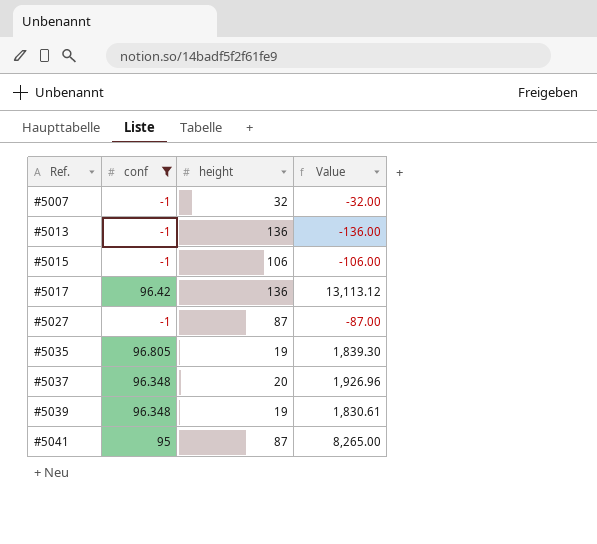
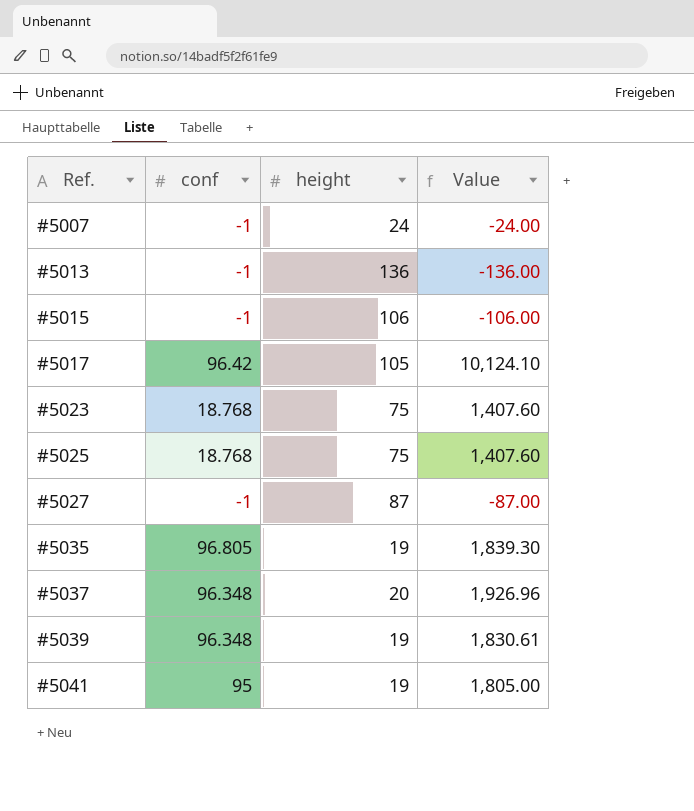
filter: conf != 18.768 -> none
#5007 | height: 32 -> 24
#5007 | Value: -32.00 -> -24.00
#5017 | height: 136 -> 105
#5017 | Value: 13,113.12 -> 10,124.10
#5041 | height: 87 -> 19
#5041 | Value: 8,265.00 -> 1,805.00

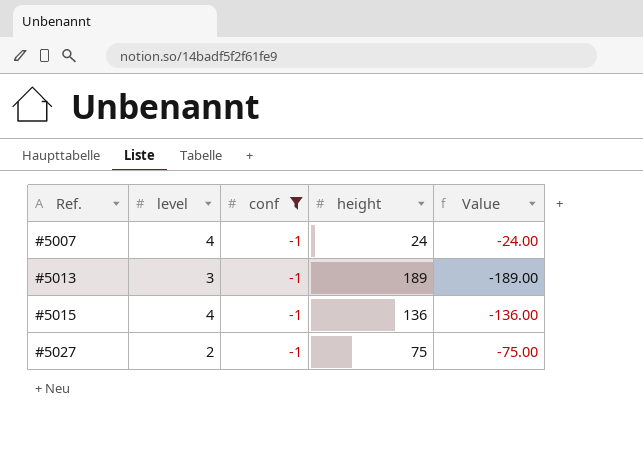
filter: none -> conf = -1
column level | position: none -> 2
#5013 | height: 136 -> 189
#5013 | Value: -136.00 -> -189.00
#5015 | height: 106 -> 136
#5015 | Value: -106.00 -> -136.00
#5027 | height: 87 -> 75
#5027 | Value: -87.00 -> -75.00

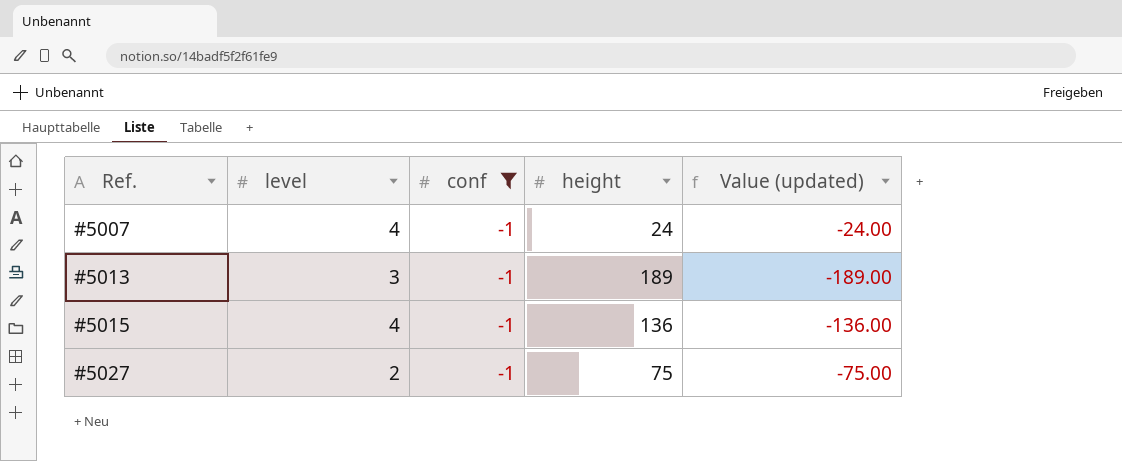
column name: Value -> Value (updated)

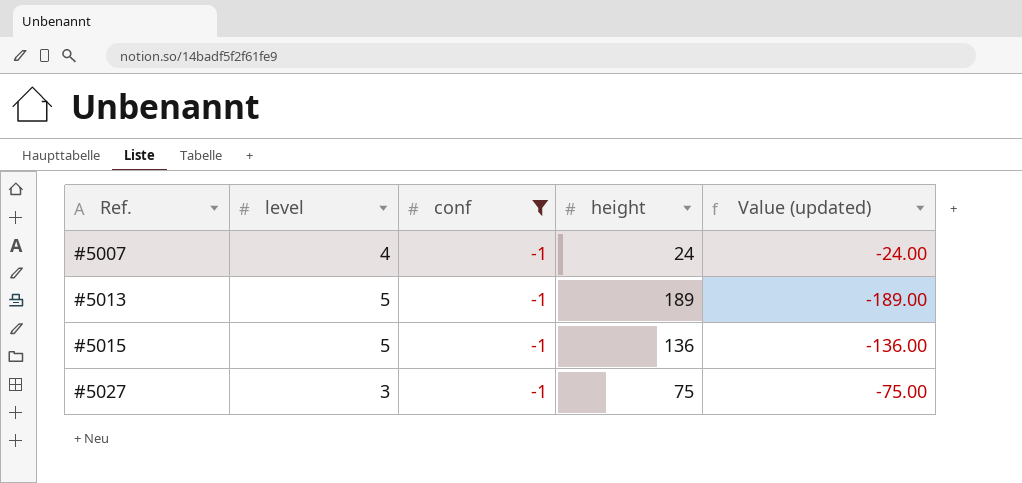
#5013 | level: 3 -> 5
#5015 | level: 4 -> 5
#5027 | level: 2 -> 3

